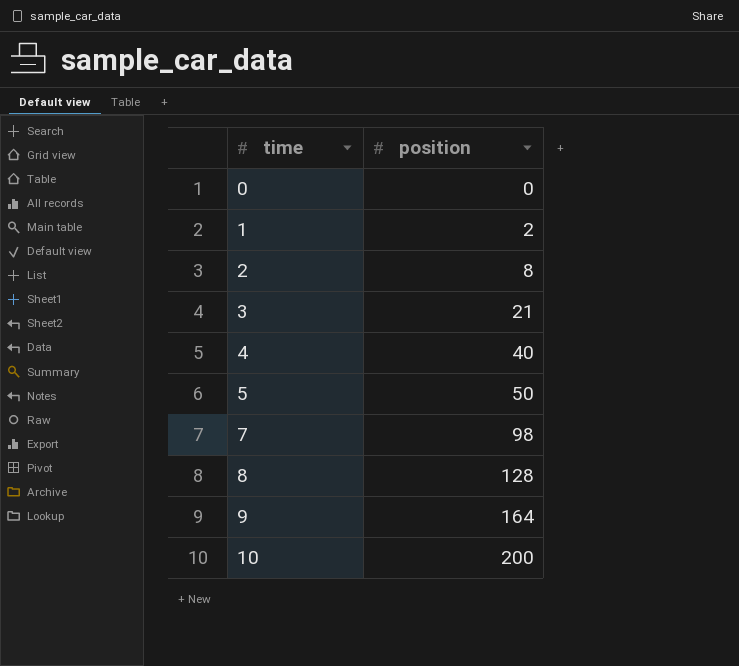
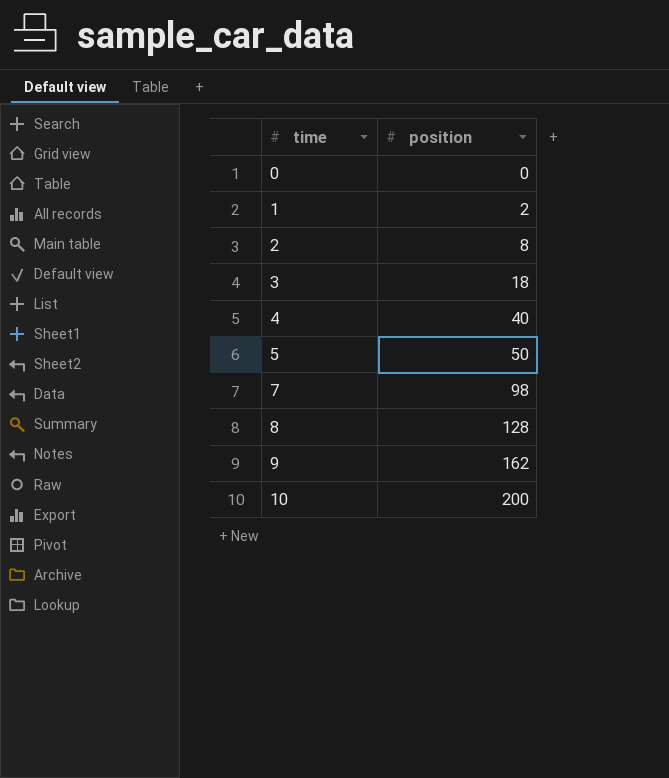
3 | position: 21 -> 18
9 | position: 164 -> 162

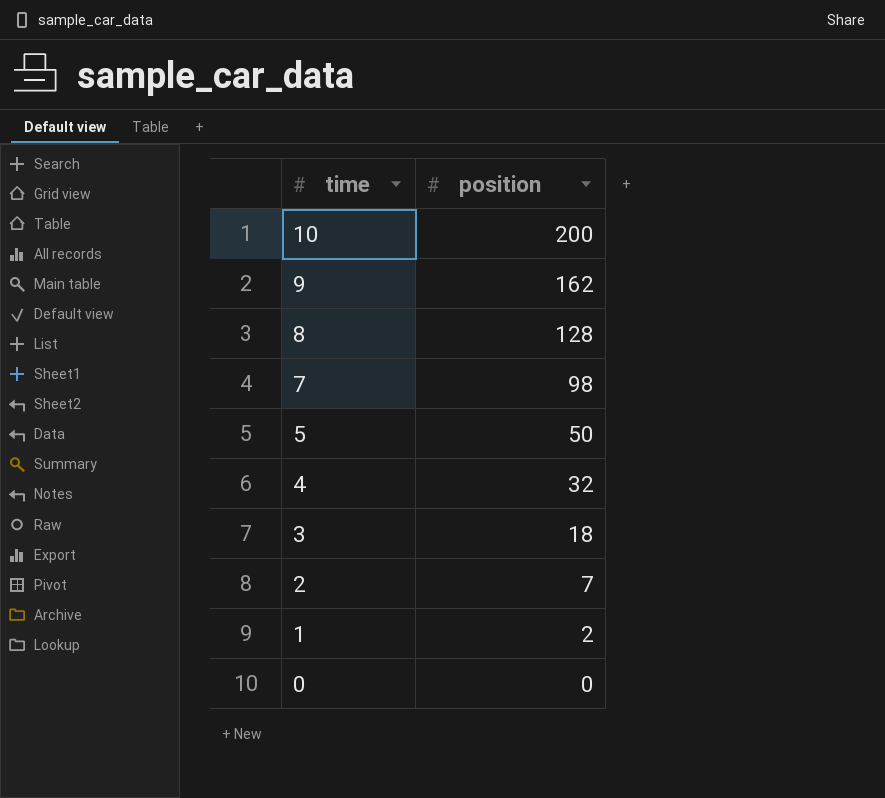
row order: time ascending -> time descending
4 | position: 40 -> 32
2 | position: 8 -> 7

